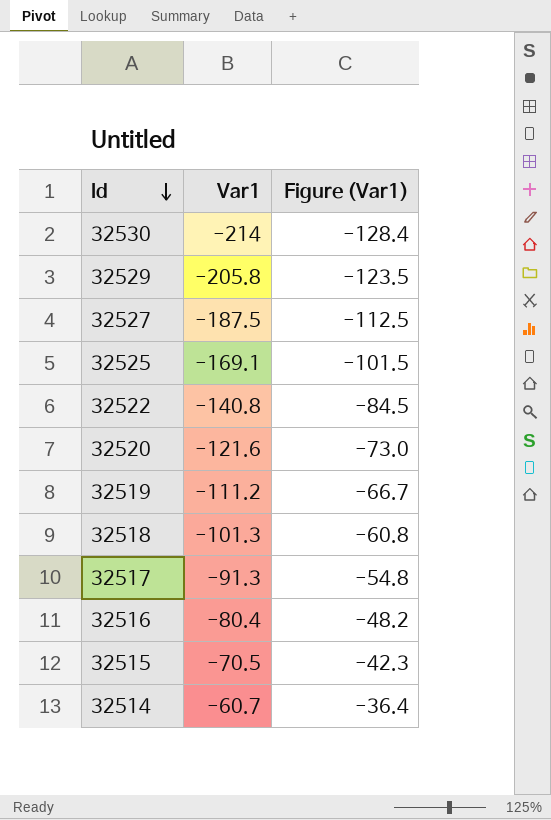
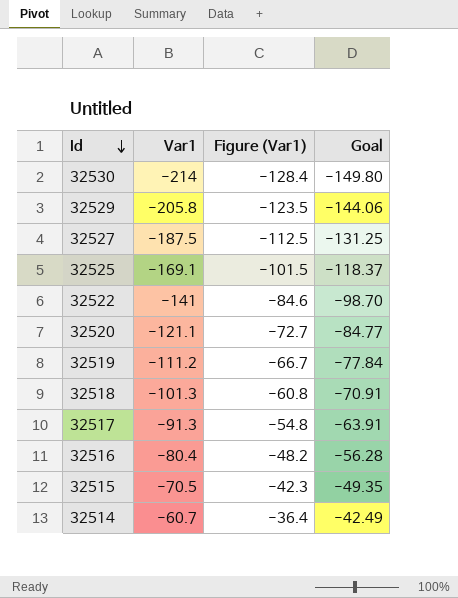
column Goal | formula: none -> [Var1] * 0.7
32522 | Var1: -140.8 -> -141
32522 | Figure (Var1): -84.5 -> -84.6
32520 | Var1: -121.6 -> -121.1
32520 | Figure (Var1): -73.0 -> -72.7

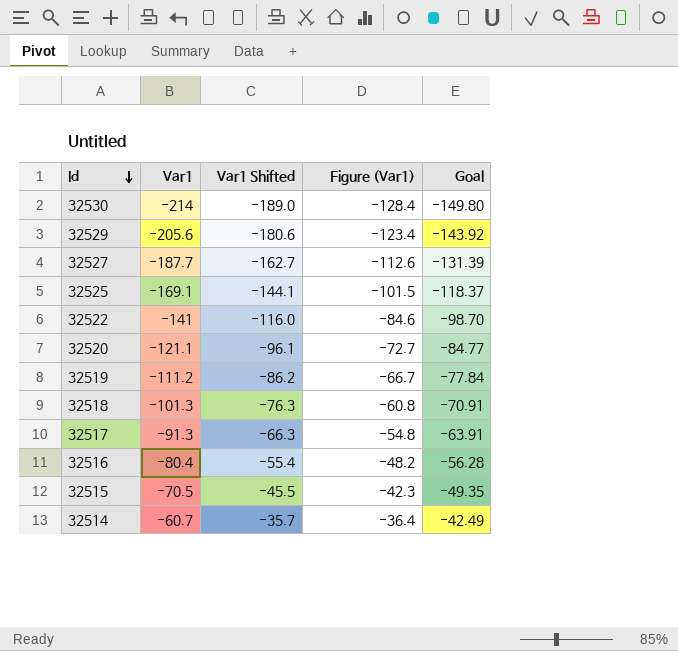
column Var1 Shifted | formula: none -> [Var1] + 25
32529 | Var1: -205.8 -> -205.6
32529 | Figure (Var1): -123.5 -> -123.4
32529 | Goal: -144.06 -> -143.92
32527 | Var1: -187.5 -> -187.7
32527 | Figure (Var1): -112.5 -> -112.6
32527 | Goal: -131.25 -> -131.39

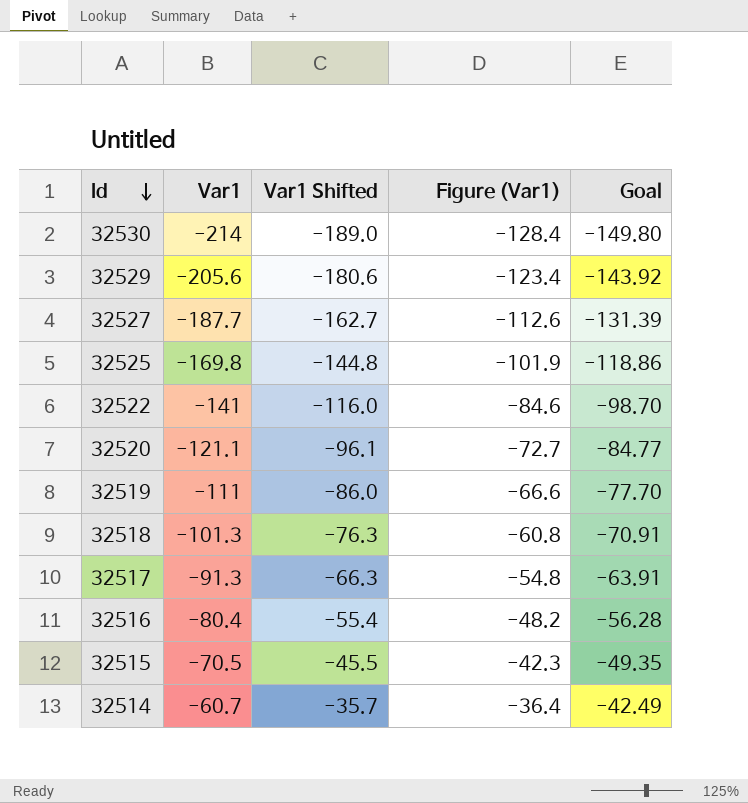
32525 | Var1: -169.1 -> -169.8
32525 | Var1 Shifted: -144.1 -> -144.8
32525 | Figure (Var1): -101.5 -> -101.9
32525 | Goal: -118.37 -> -118.86
32519 | Var1: -111.2 -> -111
32519 | Var1 Shifted: -86.2 -> -86.0
32519 | Figure (Var1): -66.7 -> -66.6
32519 | Goal: -77.84 -> -77.70

